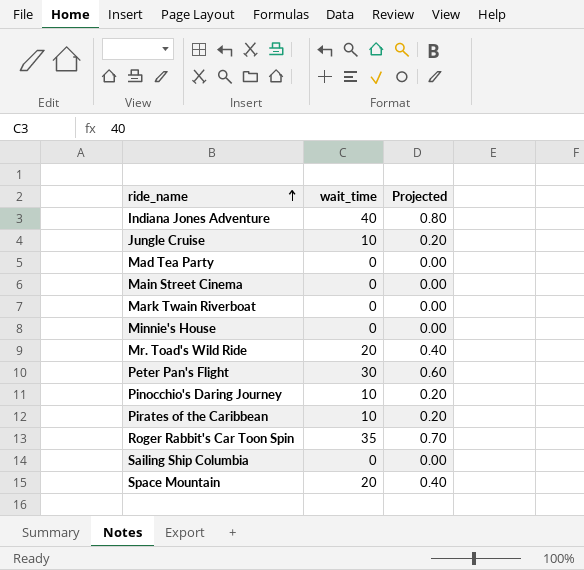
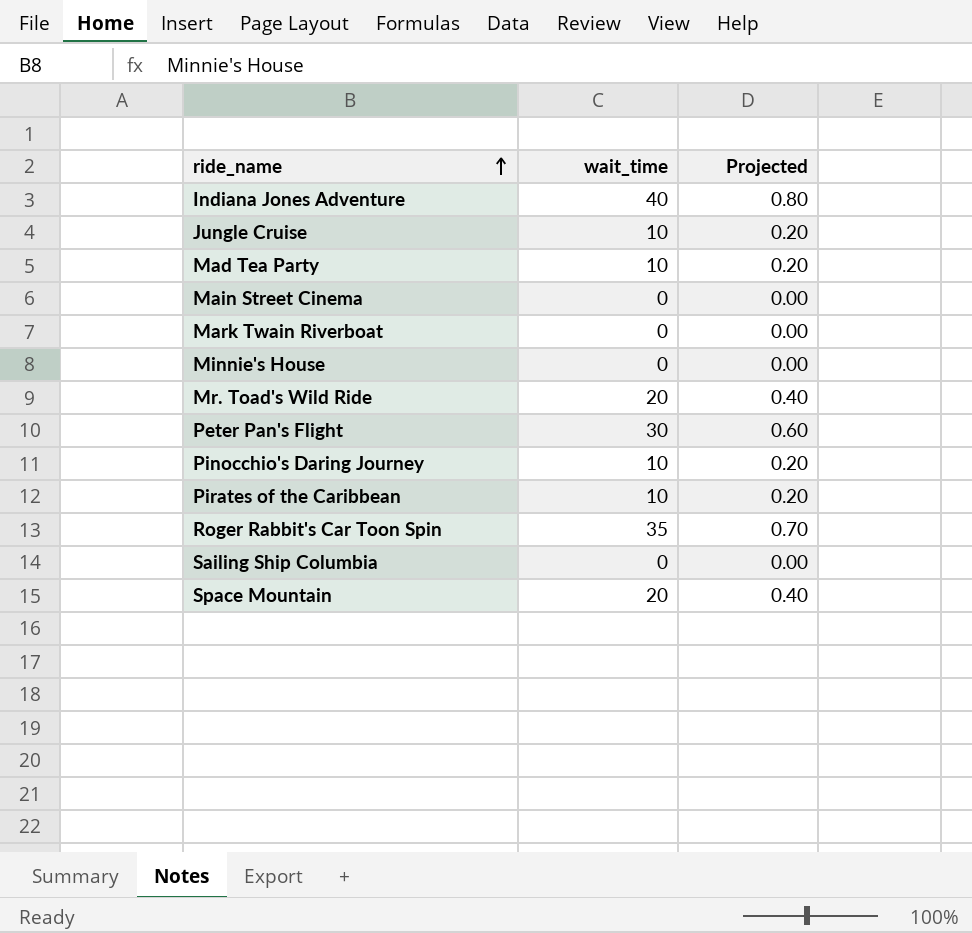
Mad Tea Party | wait_time: 0 -> 10
Mad Tea Party | Projected: 0.00 -> 0.20

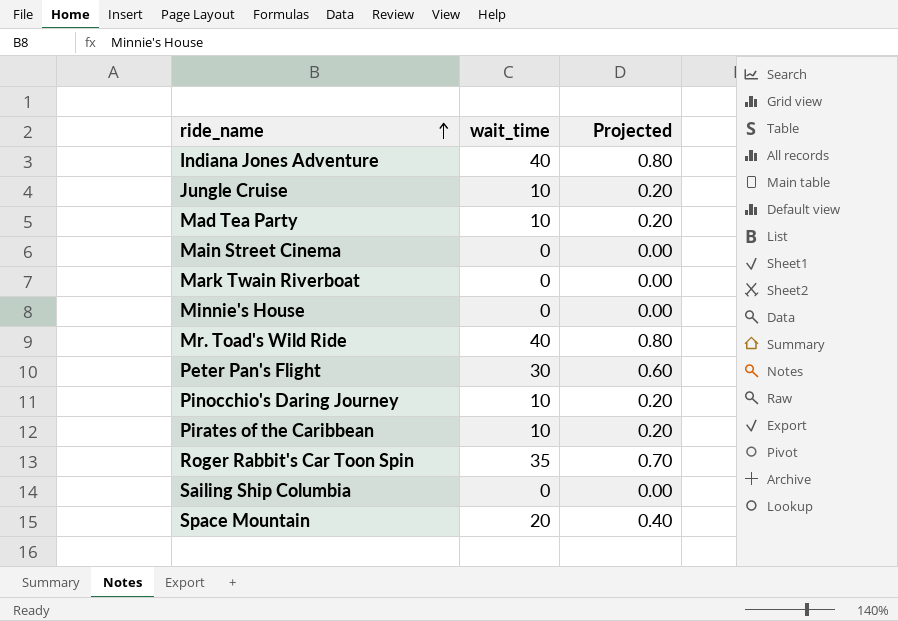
Mr. Toad's Wild Ride | wait_time: 20 -> 40
Mr. Toad's Wild Ride | Projected: 0.40 -> 0.80

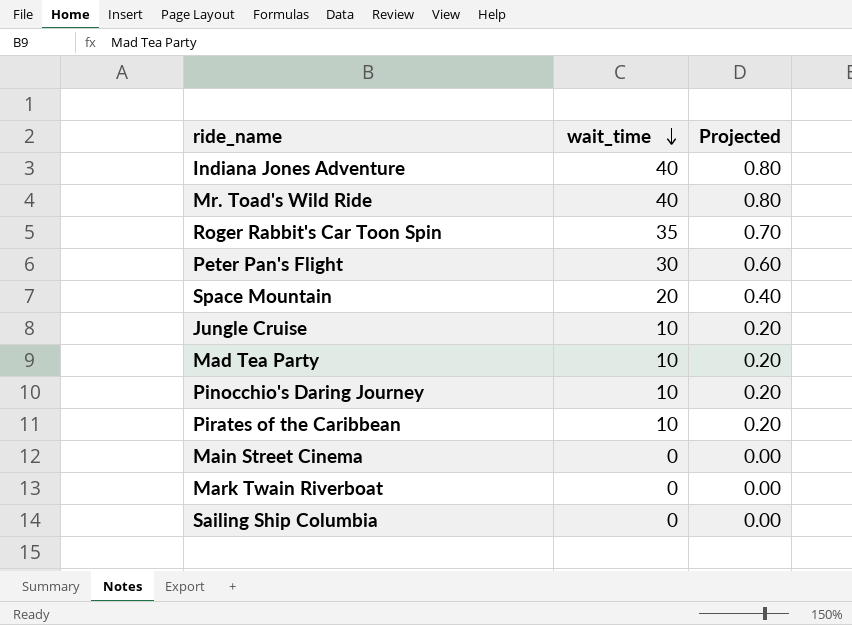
row order: ride_name ascending -> wait_time descending
row Minnie's House: 0 | 0.00 -> none

